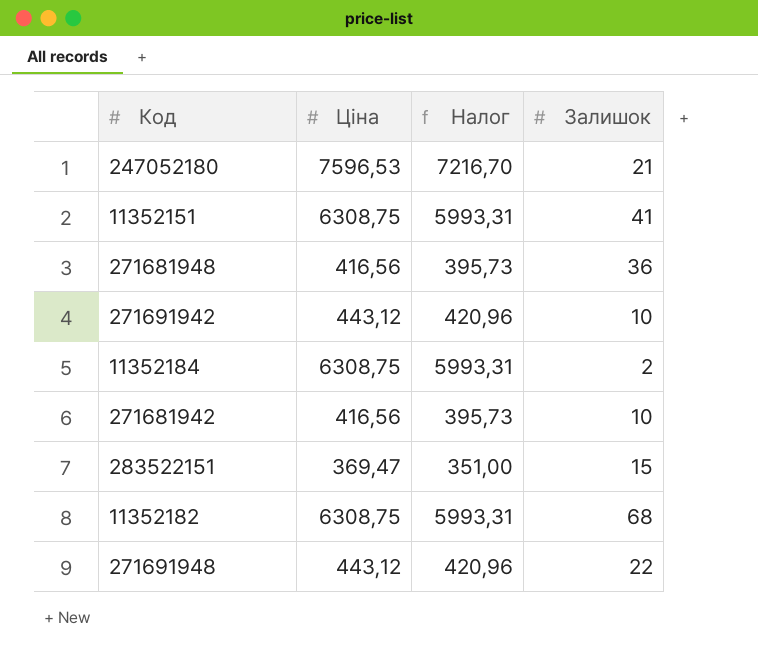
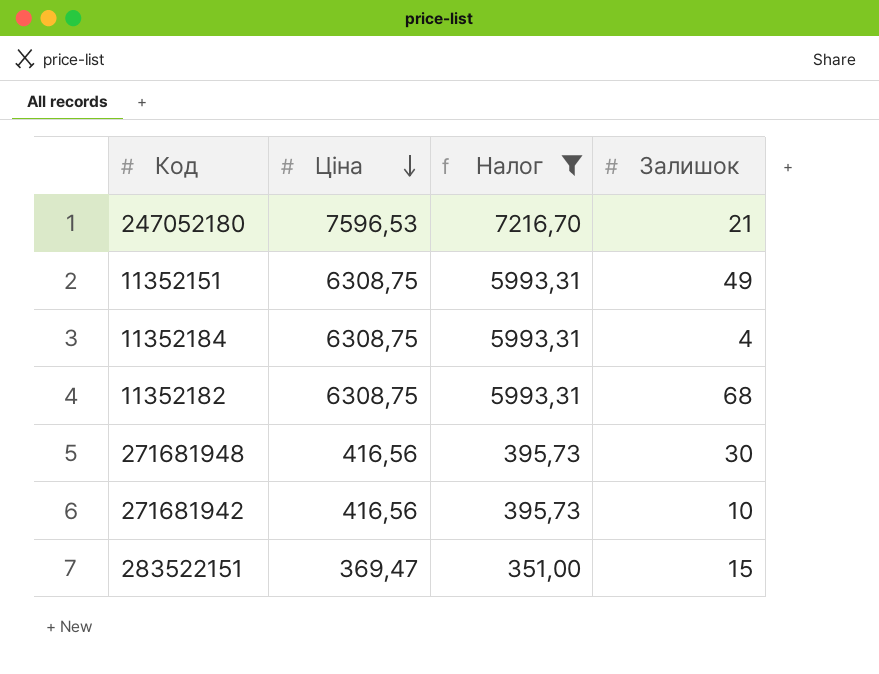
filter: none -> Налог != 420,96
row order: none -> Ціна descending
11352151 | Залишок: 41 -> 49
11352184 | Залишок: 2 -> 4
271681948 | Залишок: 36 -> 30

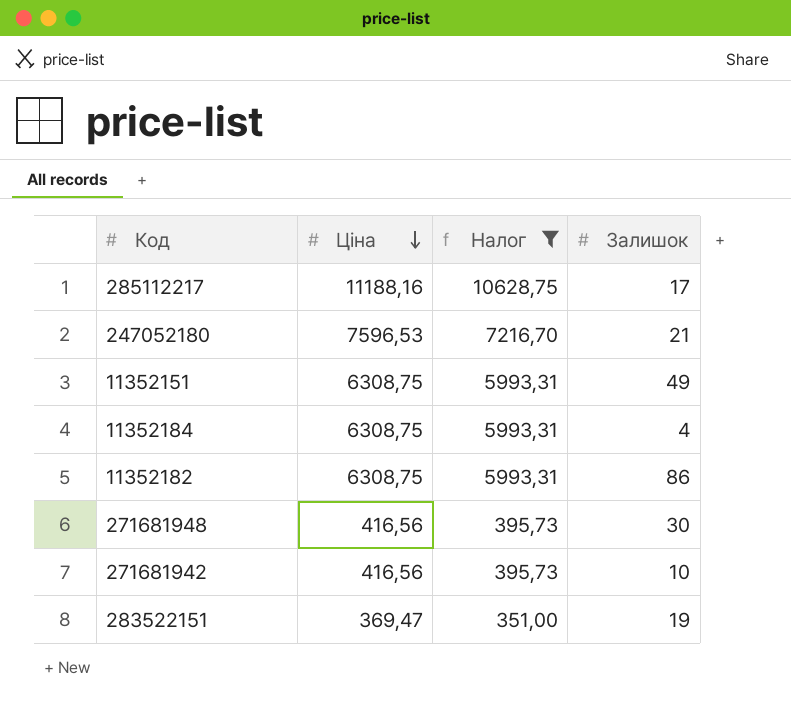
row 285112217: none -> 11188,16 | 10628,75 | 17
11352182 | Залишок: 68 -> 86
283522151 | Залишок: 15 -> 19

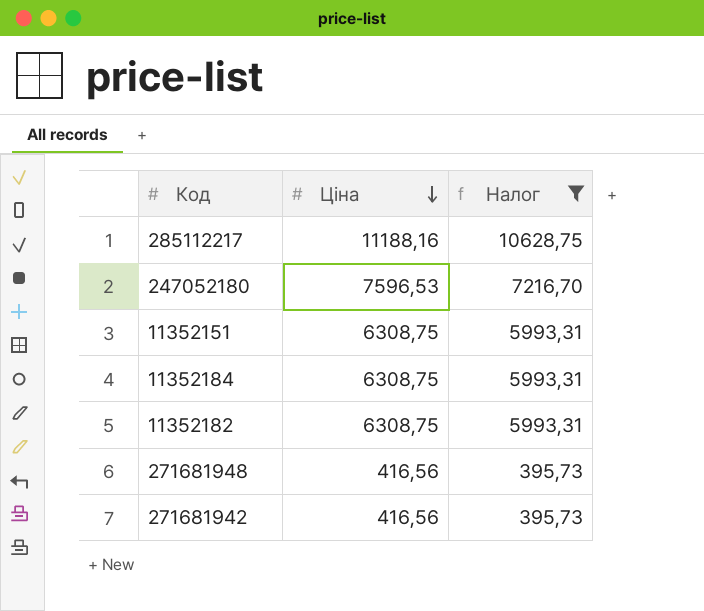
column Залишок | position: 4 -> none
row 283522151: 369,47 | 351,00 | 19 -> none

